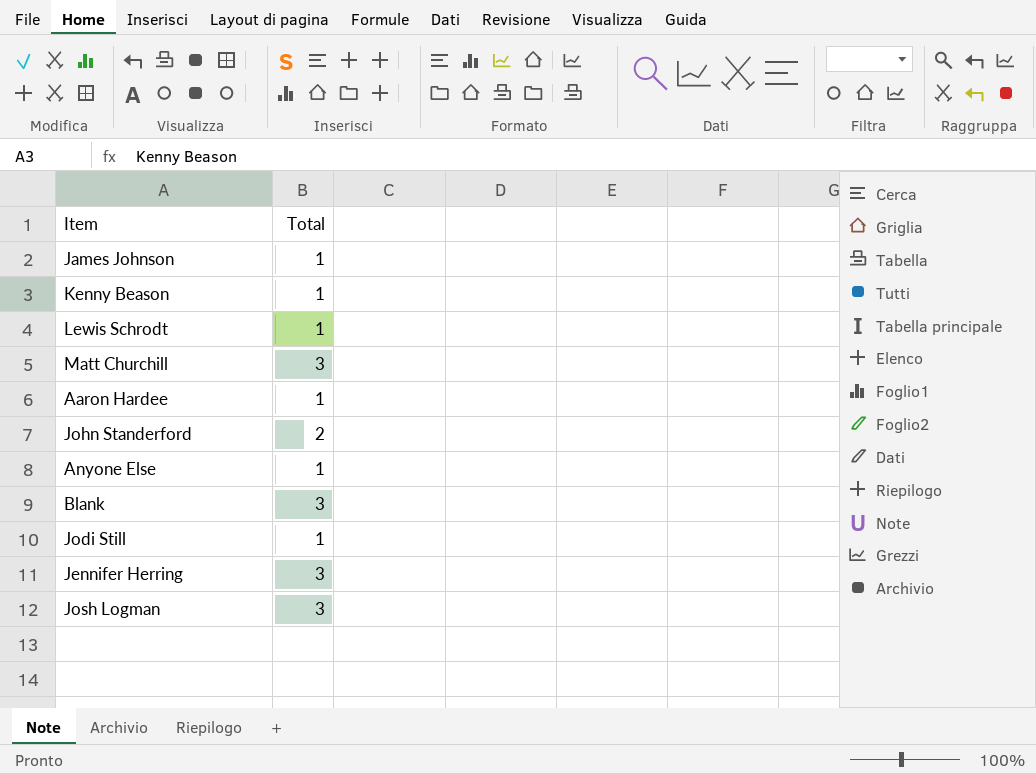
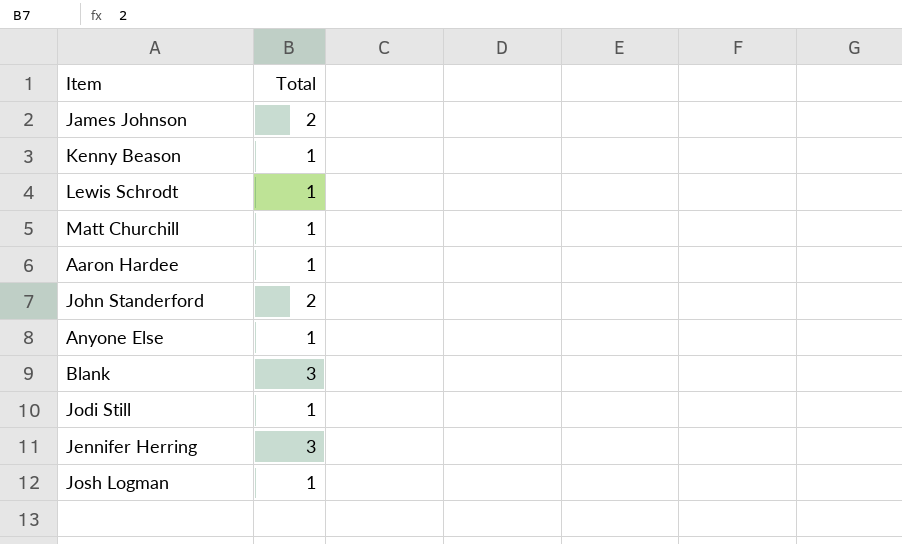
James Johnson | Total: 1 -> 2
Matt Churchill | Total: 3 -> 1
Josh Logman | Total: 3 -> 1

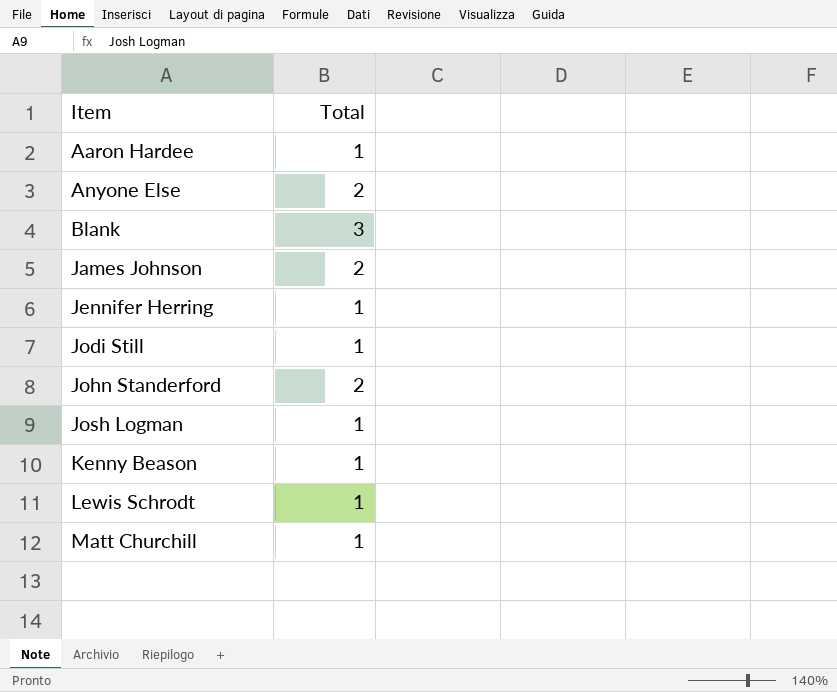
row order: none -> Item ascending
Anyone Else | Total: 1 -> 2
Jennifer Herring | Total: 3 -> 1

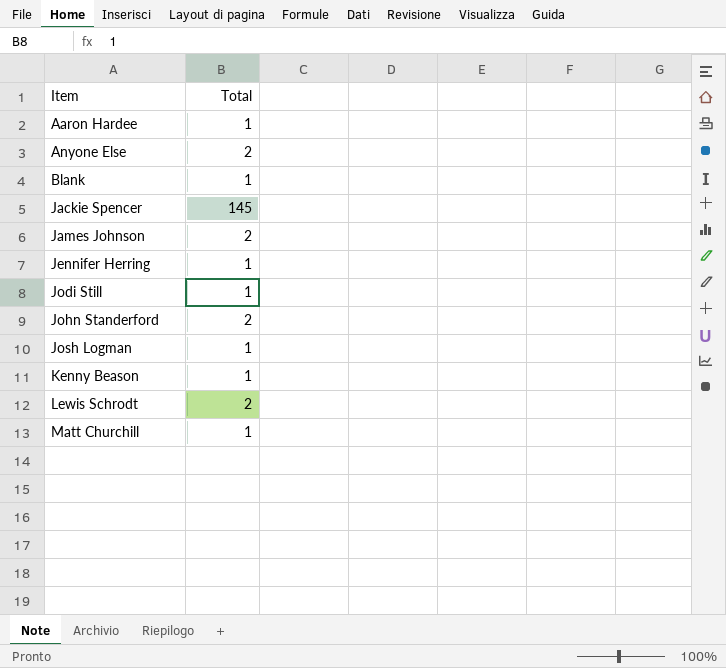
Blank | Total: 3 -> 1
row Jackie Spencer: none -> 145
Lewis Schrodt | Total: 1 -> 2

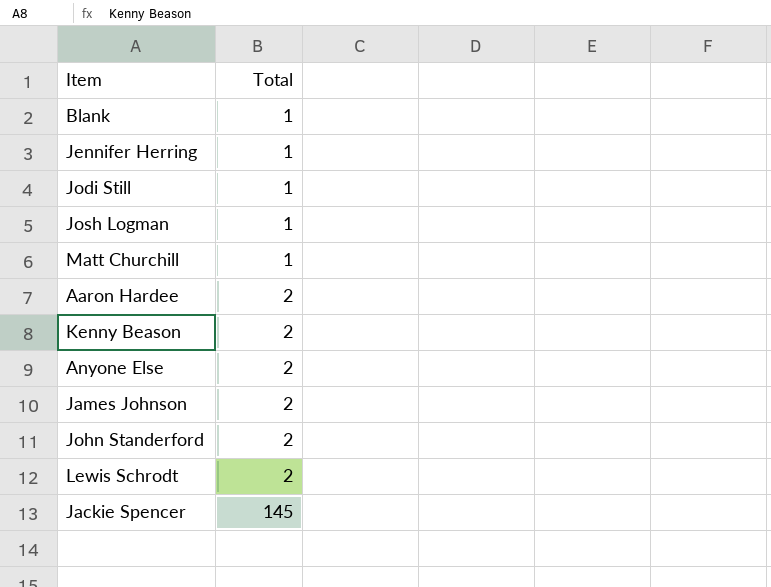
row order: Item ascending -> Total ascending
Aaron Hardee | Total: 1 -> 2
Kenny Beason | Total: 1 -> 2

